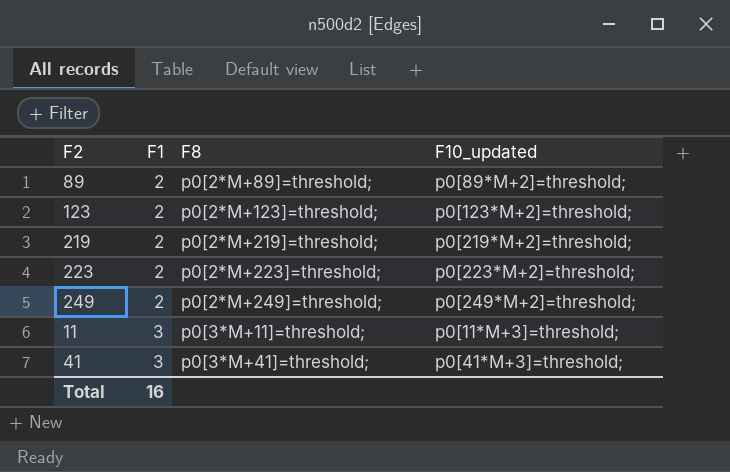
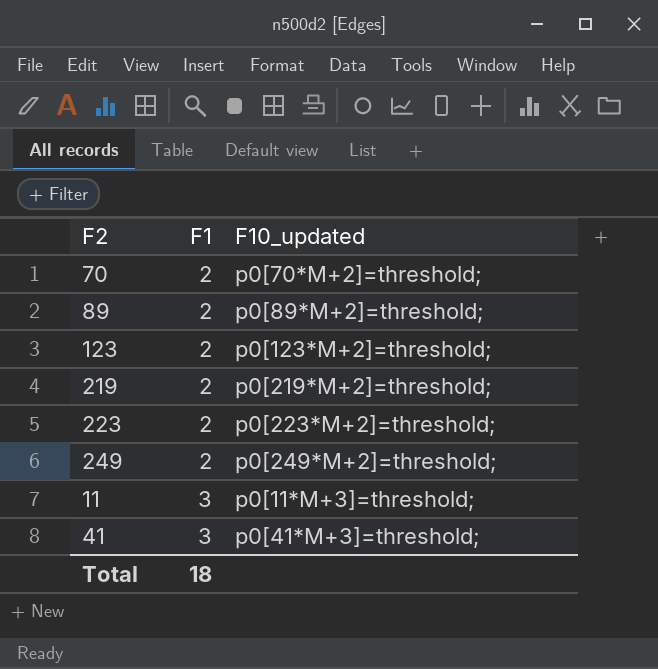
column F8 | position: 3 -> none
row 70: none -> 2 | p0[70*M+2]=threshold;
Total | F1: 16 -> 18

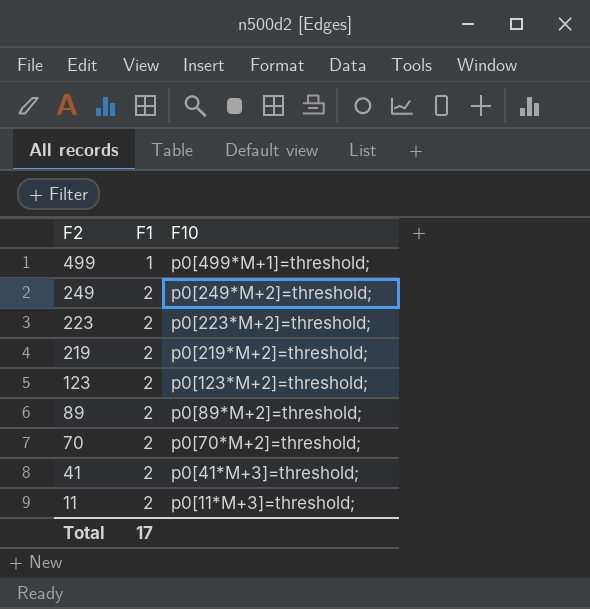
row order: F1 ascending -> F2 descending
column name: F10_updated -> F10
row 499: none -> 1 | p0[499*M+1]=threshold;
41 | F1: 3 -> 2
11 | F1: 3 -> 2
Total | F1: 18 -> 17

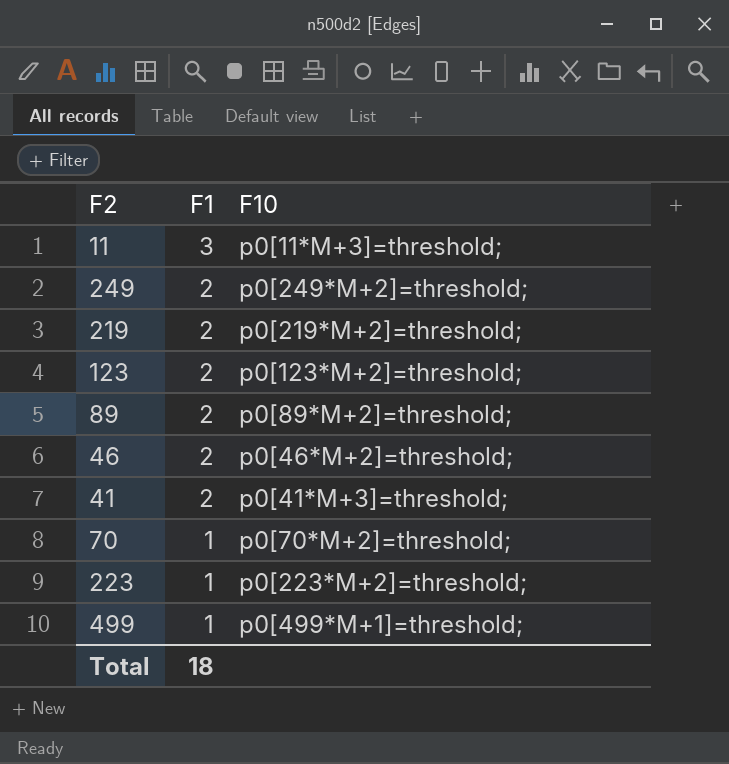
row order: F2 descending -> F1 descending
11 | F1: 2 -> 3
row 46: none -> 2 | p0[46*M+2]=threshold;
70 | F1: 2 -> 1
223 | F1: 2 -> 1
Total | F1: 17 -> 18

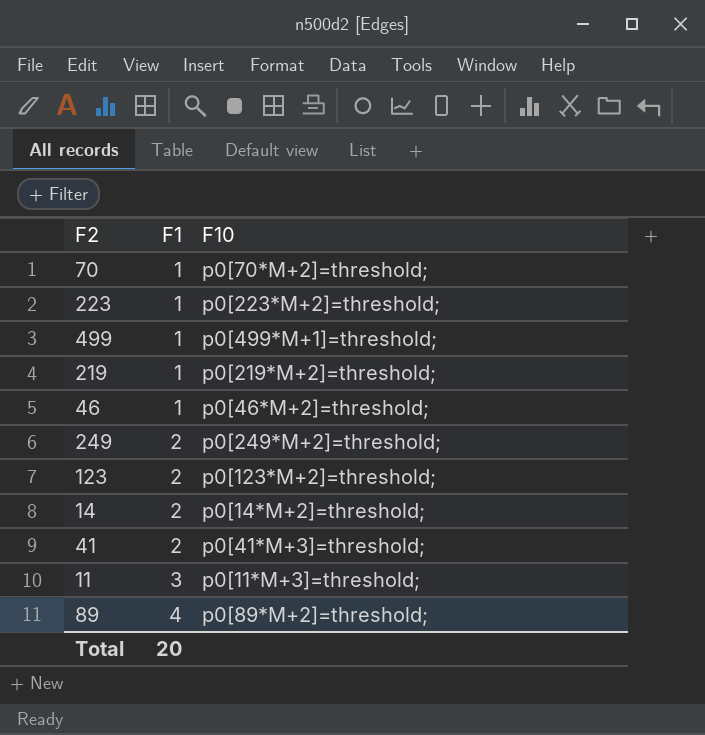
row order: F1 descending -> F1 ascending
219 | F1: 2 -> 1
46 | F1: 2 -> 1
row 14: none -> 2 | p0[14*M+2]=threshold;
89 | F1: 2 -> 4
Total | F1: 18 -> 20

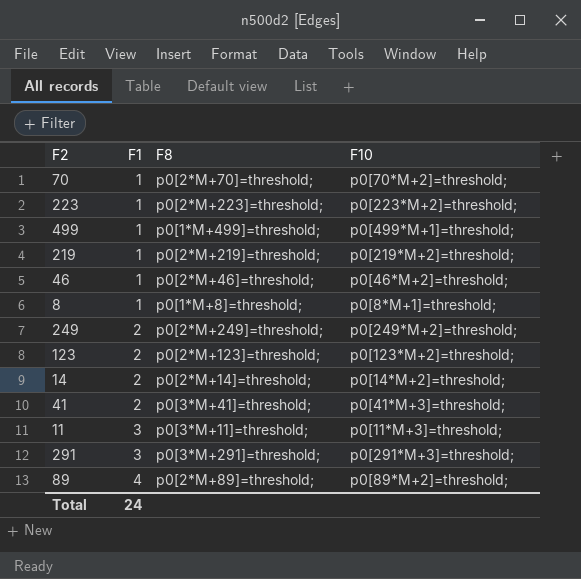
column F8 | position: none -> 3
row 8: none -> 1 | p0[1*M+8]=threshold; | p0[8*M+1]=threshold;
row 291: none -> 3 | p0[3*M+291]=threshold; | p0[291*M+3]=threshold;
Total | F1: 20 -> 24

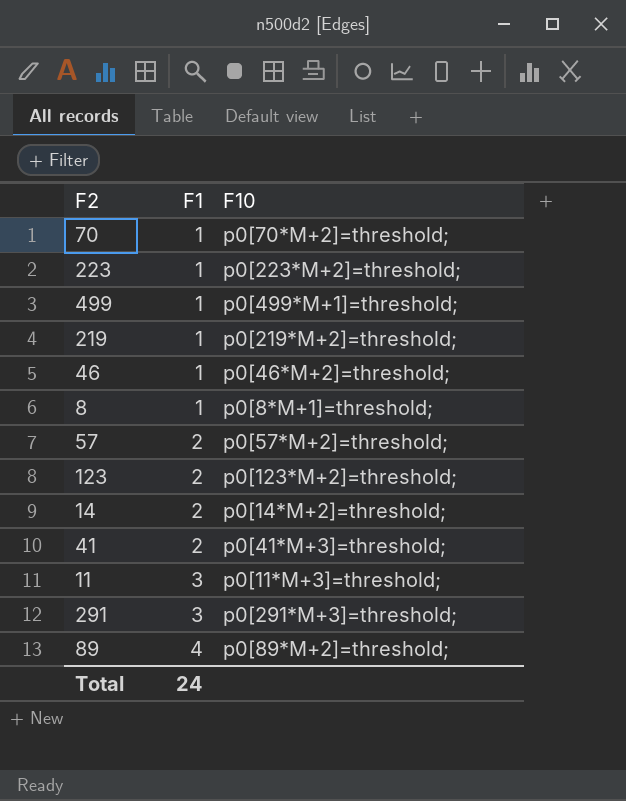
column F8 | position: 3 -> none
row 249: 2 | p0[2*M+249]=threshold; | p0[249*M+2]=threshold; -> none
row 57: none -> 2 | p0[57*M+2]=threshold;

